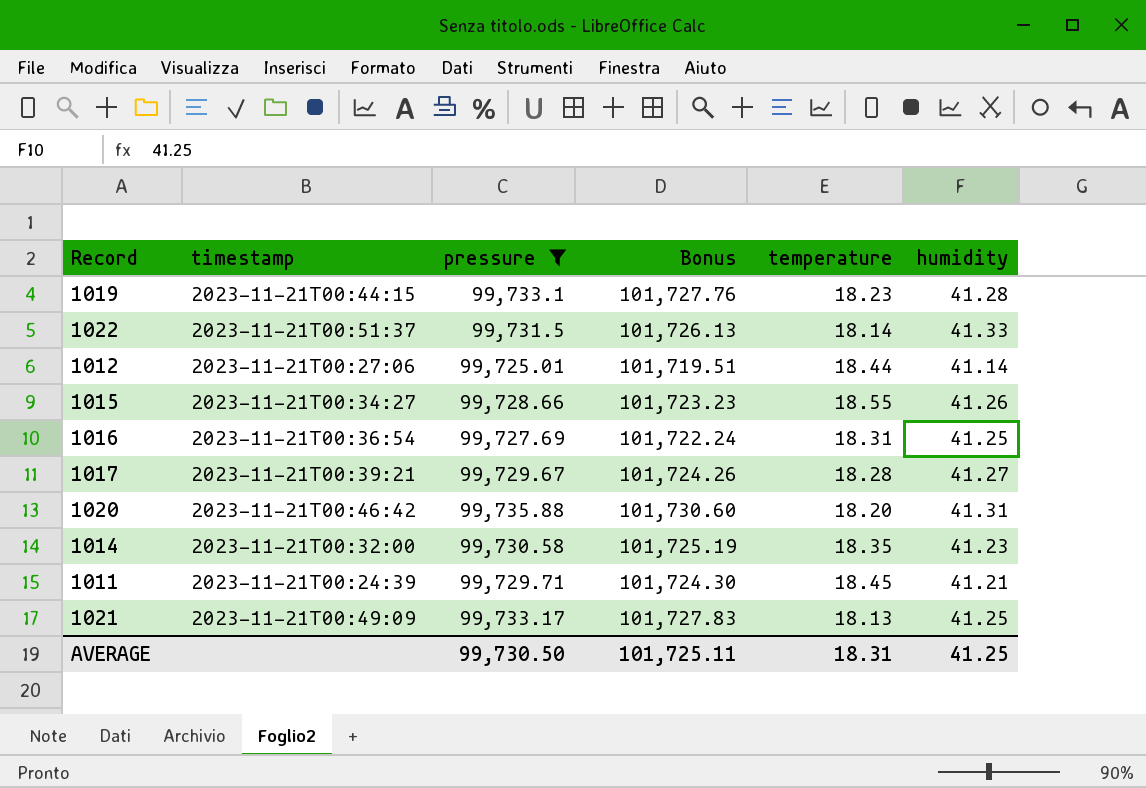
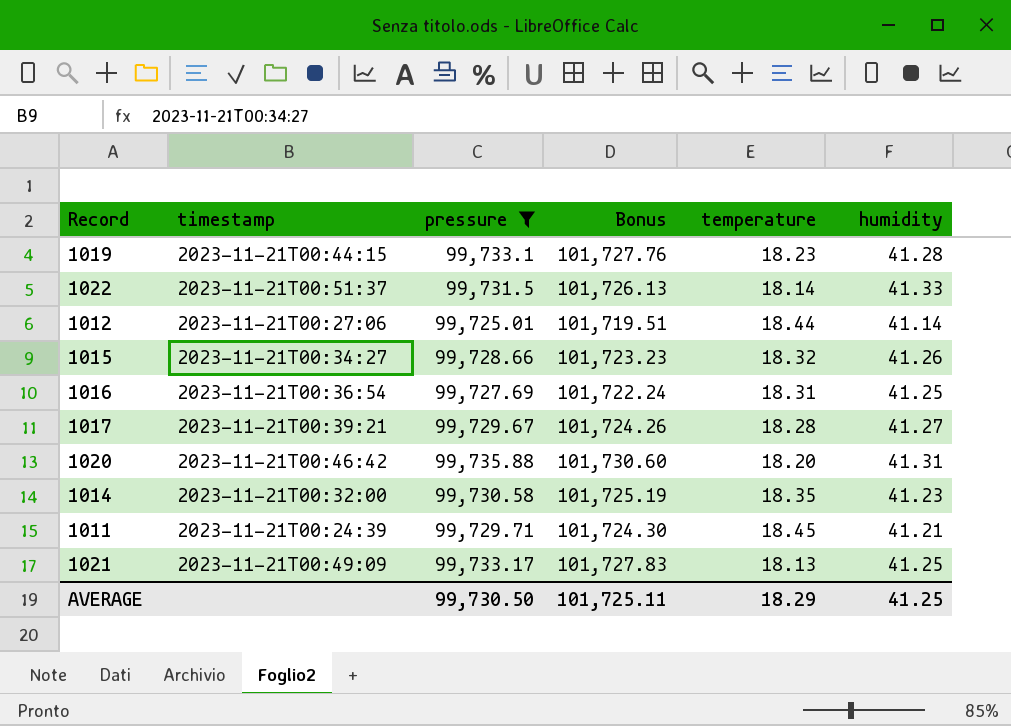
1015 | temperature: 18.55 -> 18.32
AVERAGE | temperature: 18.31 -> 18.29

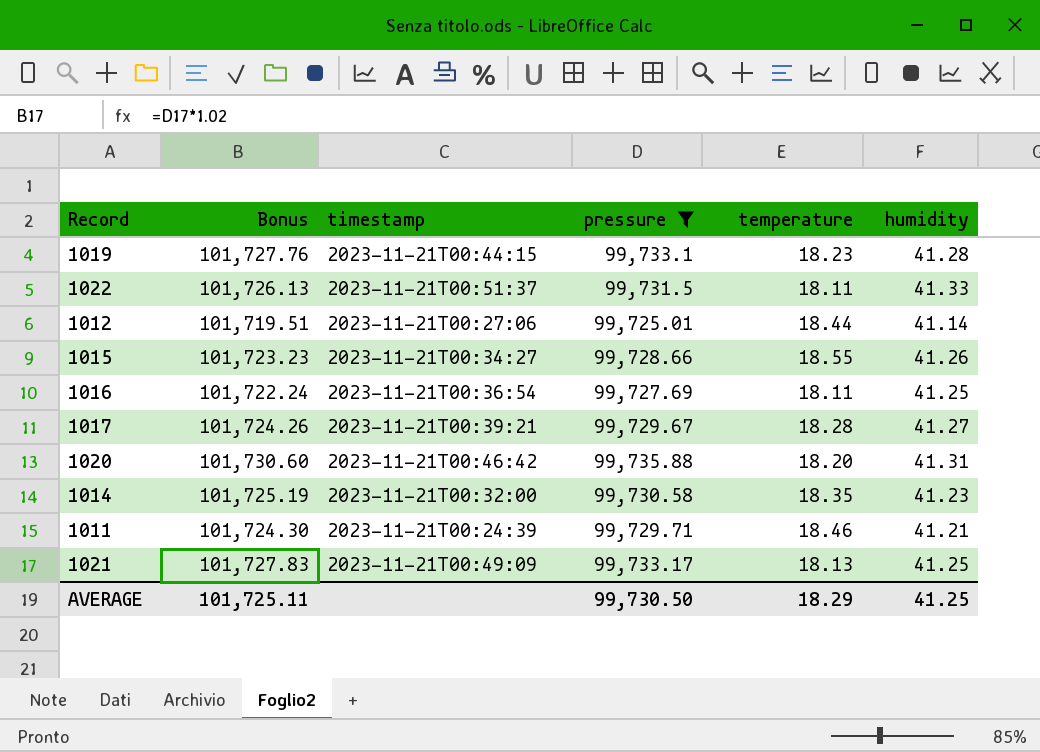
column Bonus | position: 4 -> 2
1022 | temperature: 18.14 -> 18.11
1015 | temperature: 18.32 -> 18.55
1016 | temperature: 18.31 -> 18.11
1011 | temperature: 18.45 -> 18.46

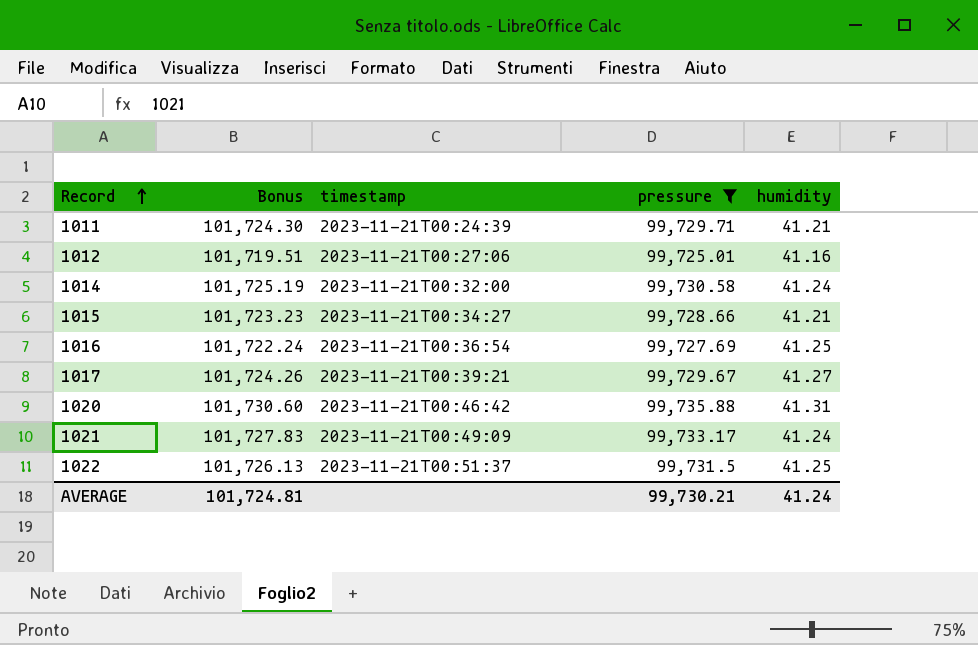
row order: none -> Record ascending
column temperature | position: 5 -> none
row 1019: 101,727.76 | 2023-11-21T00:44:15 | 99,733.1 | 18.23 | 41.28 -> none
1012 | humidity: 41.14 -> 41.16
1014 | humidity: 41.23 -> 41.24
1015 | humidity: 41.26 -> 41.21
1021 | humidity: 41.25 -> 41.24
1022 | humidity: 41.33 -> 41.25
AVERAGE | Bonus: 101,725.11 -> 101,724.81
AVERAGE | pressure: 99,730.50 -> 99,730.21
AVERAGE | humidity: 41.25 -> 41.24

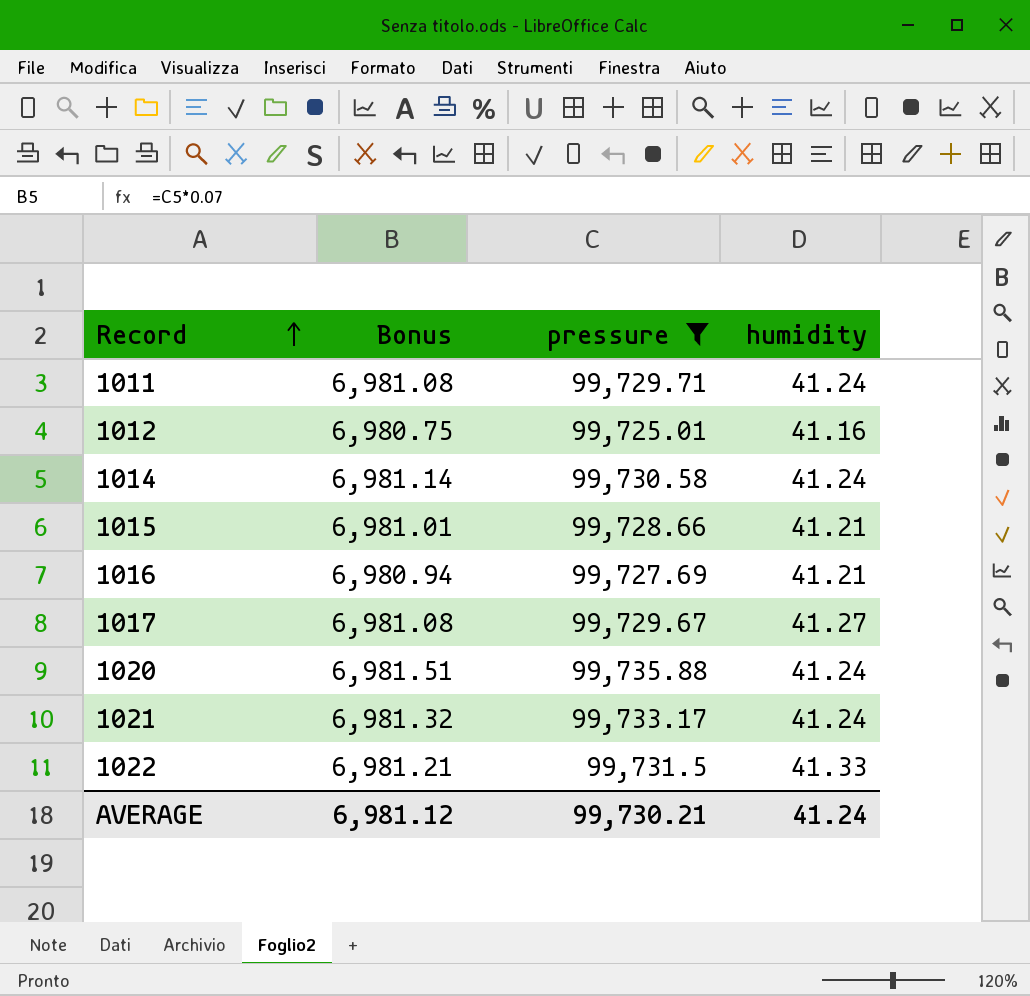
column timestamp | position: 3 -> none
column Bonus | formula: [pressure] * 1.02 -> [pressure] * 0.07
1011 | humidity: 41.21 -> 41.24
1016 | humidity: 41.25 -> 41.21
1020 | humidity: 41.31 -> 41.24
1022 | humidity: 41.25 -> 41.33
AVERAGE | Bonus: 101,724.81 -> 6,981.12

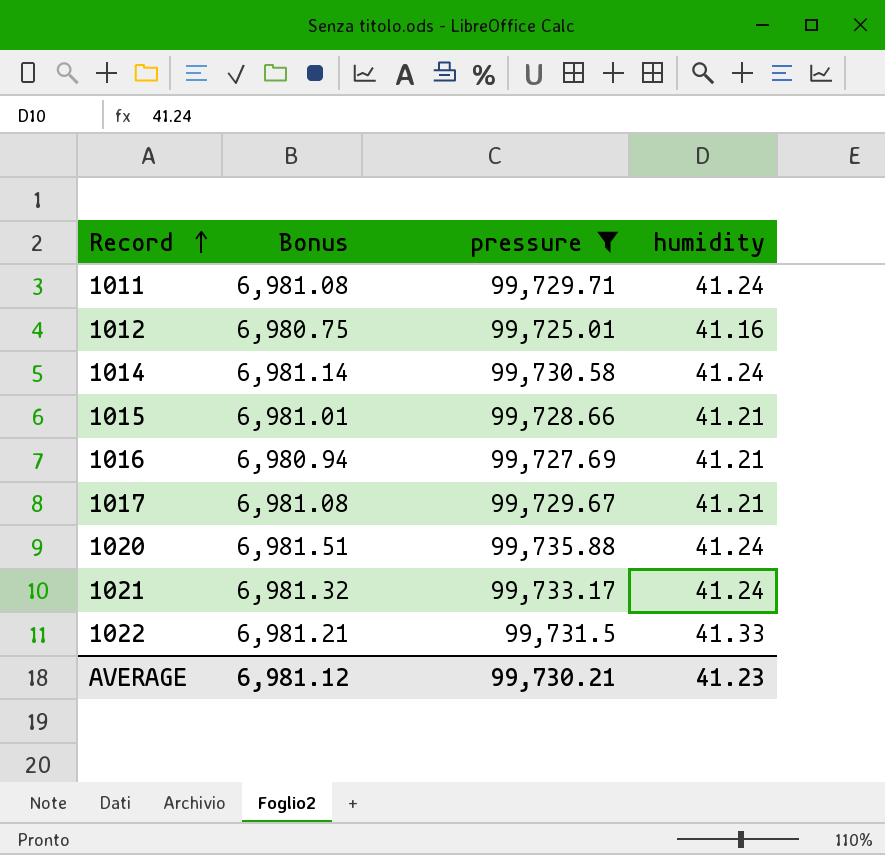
1017 | humidity: 41.27 -> 41.21
AVERAGE | humidity: 41.24 -> 41.23

